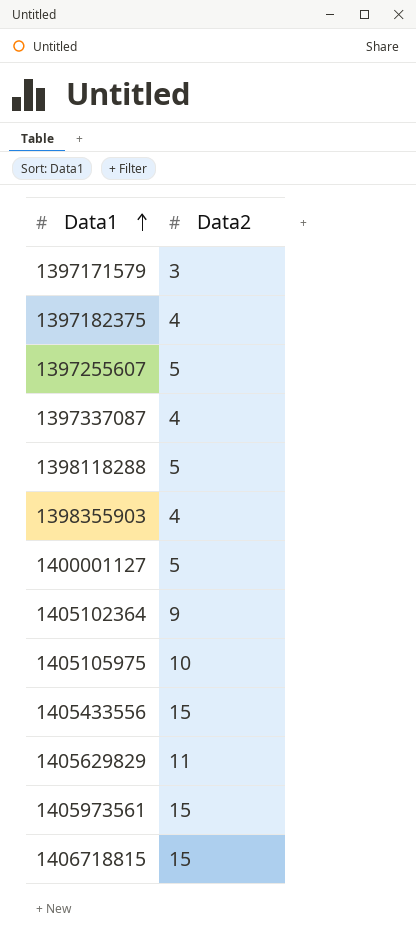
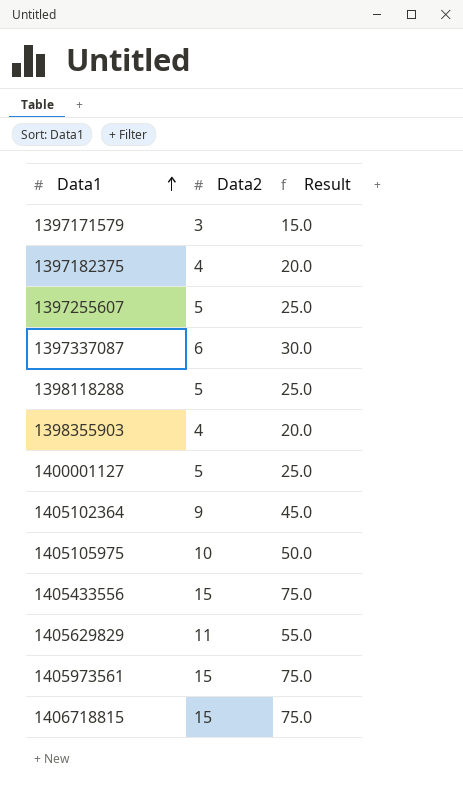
column Result | formula: none -> [Data2] * 5
1397337087 | Data2: 4 -> 6

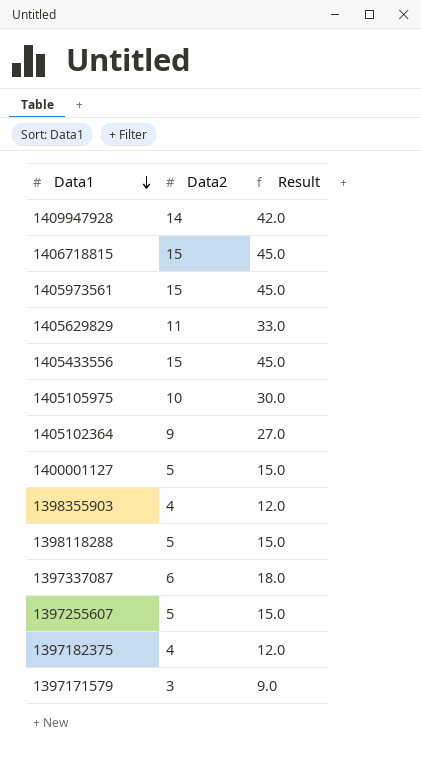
row order: Data1 ascending -> Data1 descending
column Result | formula: [Data2] * 5 -> [Data2] * 3
row 1409947928: none -> 14 | 42.0

